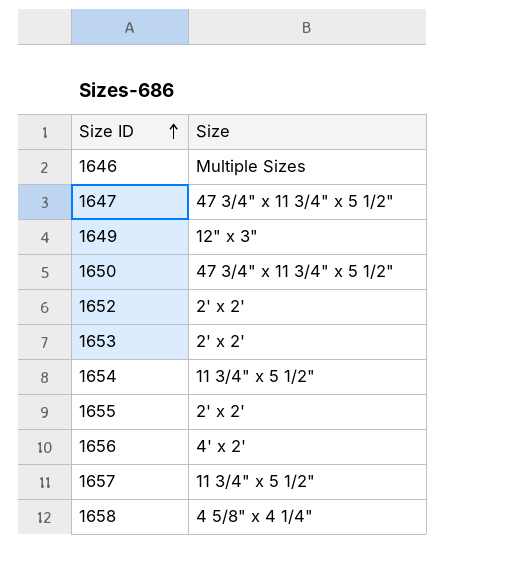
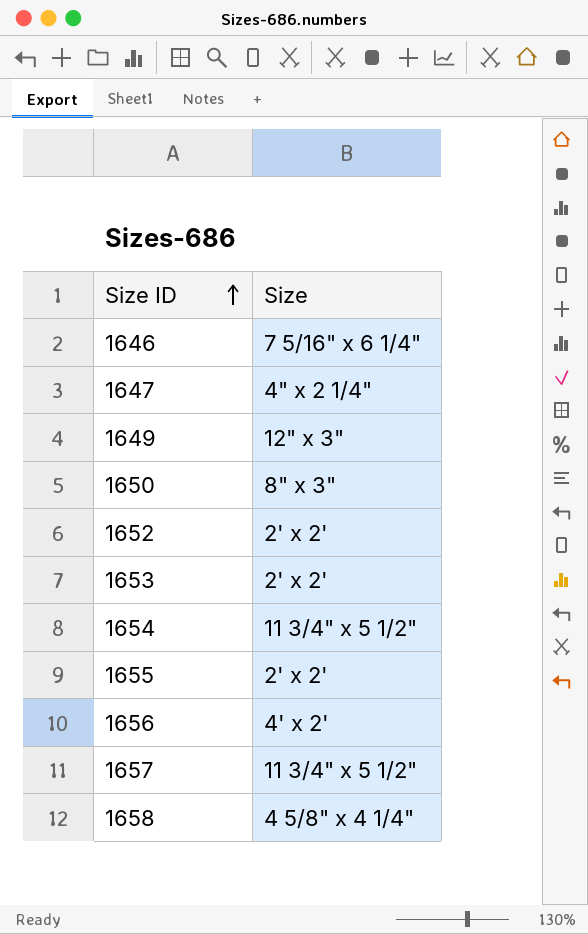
1646 | Size: Multiple Sizes -> 7 5/16" x 6 1/4"
1647 | Size: 47 3/4" x 11 3/4" x 5 1/2" -> 4" x 2 1/4"
1650 | Size: 47 3/4" x 11 3/4" x 5 1/2" -> 8" x 3"

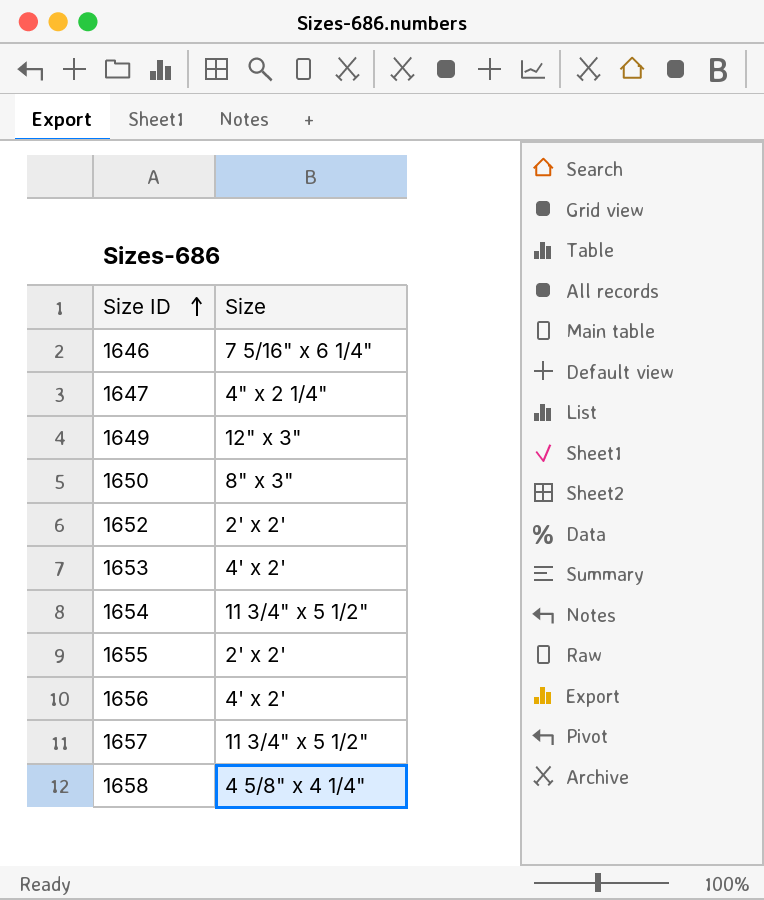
1653 | Size: 2' x 2' -> 4' x 2'

